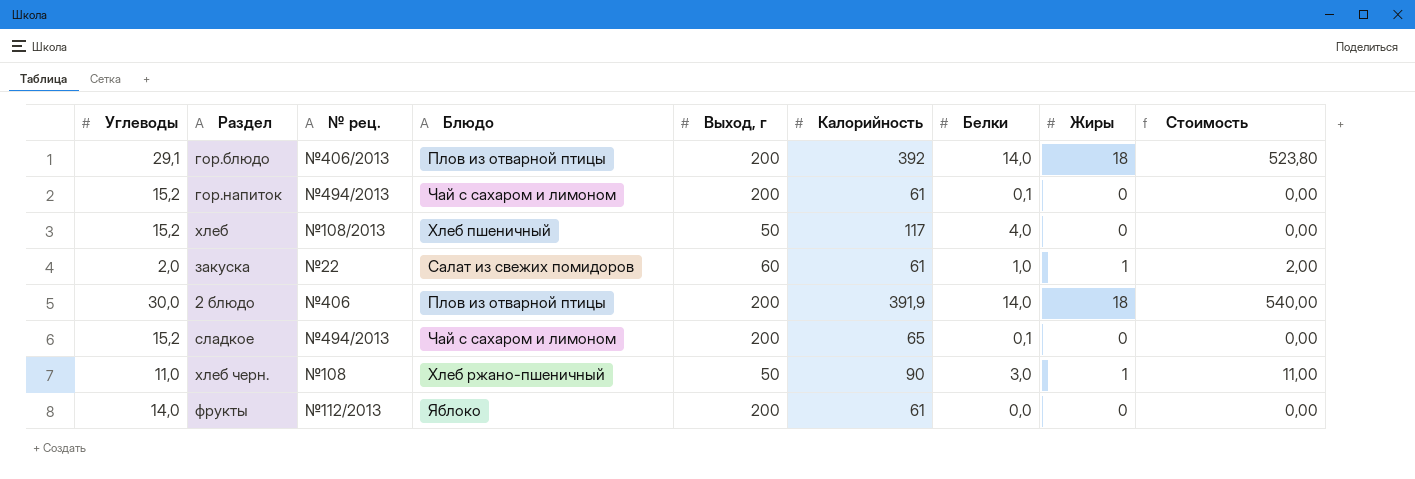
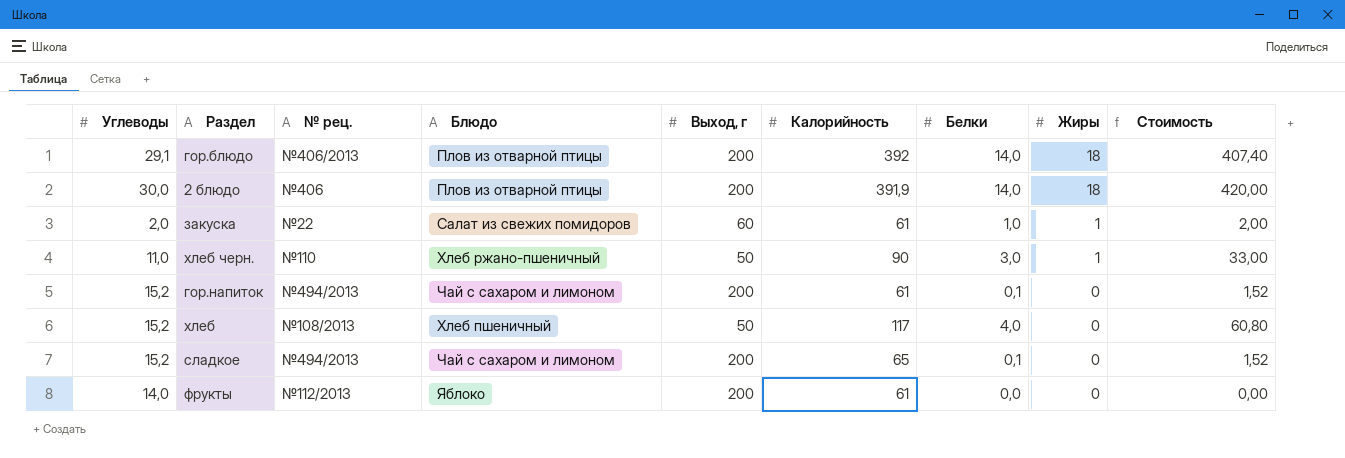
row order: none -> Жиры descending
column Стоимость | formula: [Углеводы] * [Жиры] -> [Углеводы] * [Белки]
хлеб черн. | № рец.: №108 -> №110

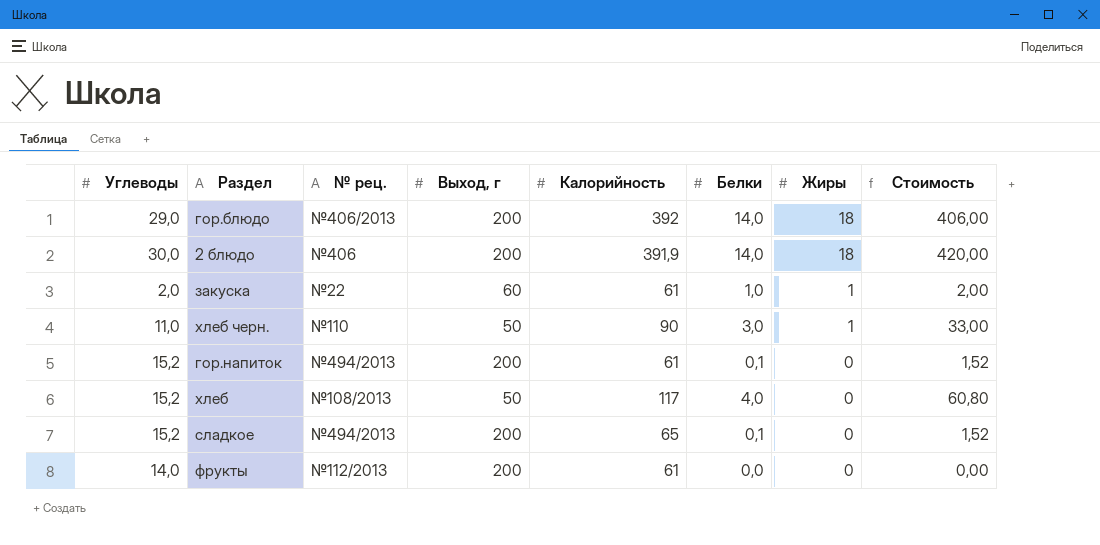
column Блюдо | position: 4 -> none
гор.блюдо | Углеводы: 29,1 -> 29,0
гор.блюдо | Стоимость: 407,40 -> 406,00

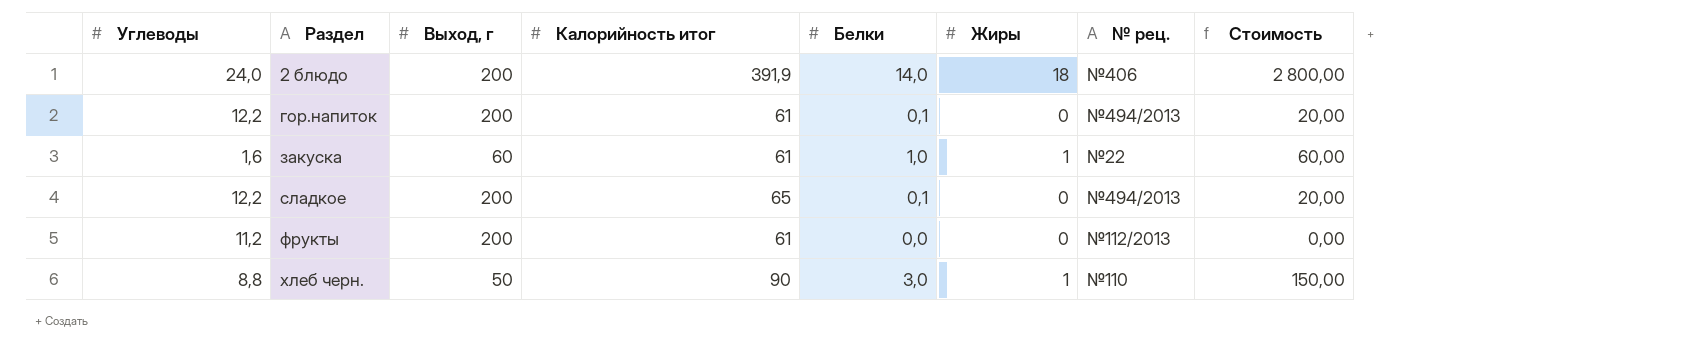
row order: Жиры descending -> Раздел ascending
column name: Калорийность -> Калорийность итог
column № рец. | position: 3 -> 7
column Стоимость | formula: [Углеводы] * [Белки] -> [Выход, г] * [Белки]
row гор.блюдо: 29,0 | №406/2013 | 200 | 392 | 14,0 | 18 | 406,00 -> none
row хлеб: 15,2 | №108/2013 | 50 | 117 | 4,0 | 0 | 60,80 -> none
2 блюдо | Углеводы: 30,0 -> 24,0
гор.напиток | Углеводы: 15,2 -> 12,2
закуска | Углеводы: 2,0 -> 1,6
сладкое | Углеводы: 15,2 -> 12,2
фрукты | Углеводы: 14,0 -> 11,2
хлеб черн. | Углеводы: 11,0 -> 8,8

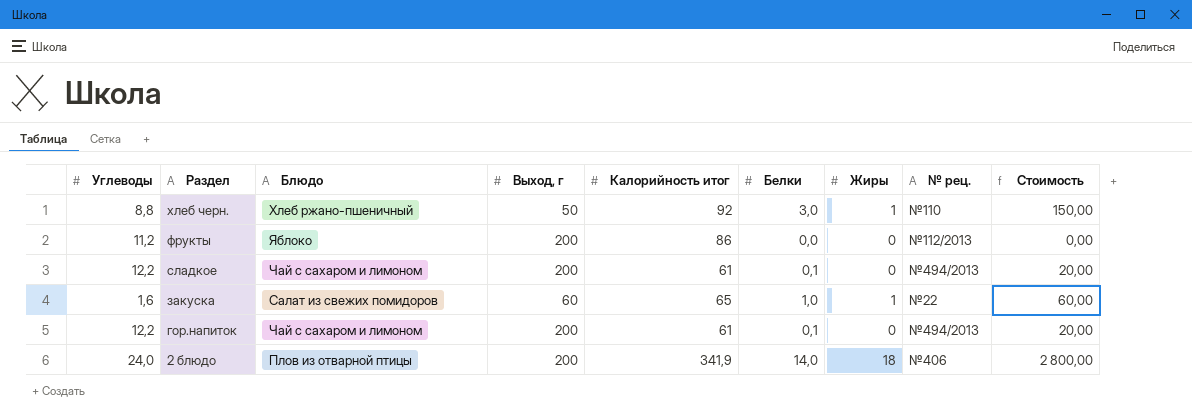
row order: Раздел ascending -> Раздел descending
column Блюдо | position: none -> 3
хлеб черн. | Калорийность итог: 90 -> 92
фрукты | Калорийность итог: 61 -> 86
сладкое | Калорийность итог: 65 -> 61
закуска | Калорийность итог: 61 -> 65
2 блюдо | Калорийность итог: 391,9 -> 341,9

